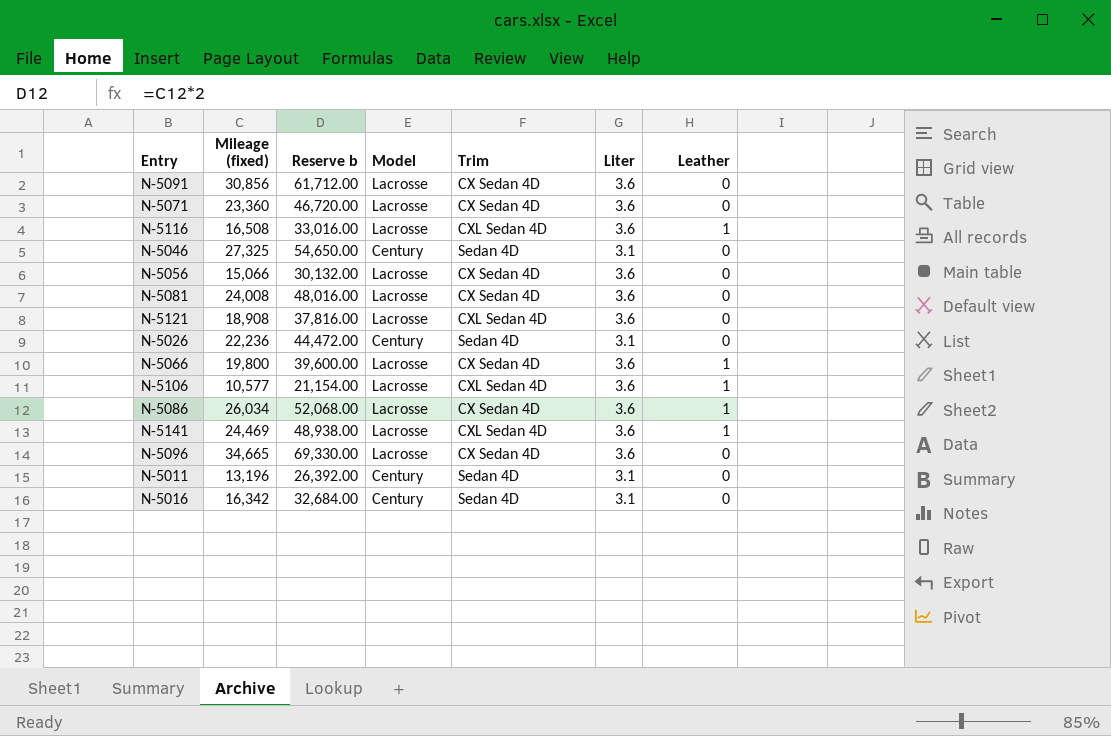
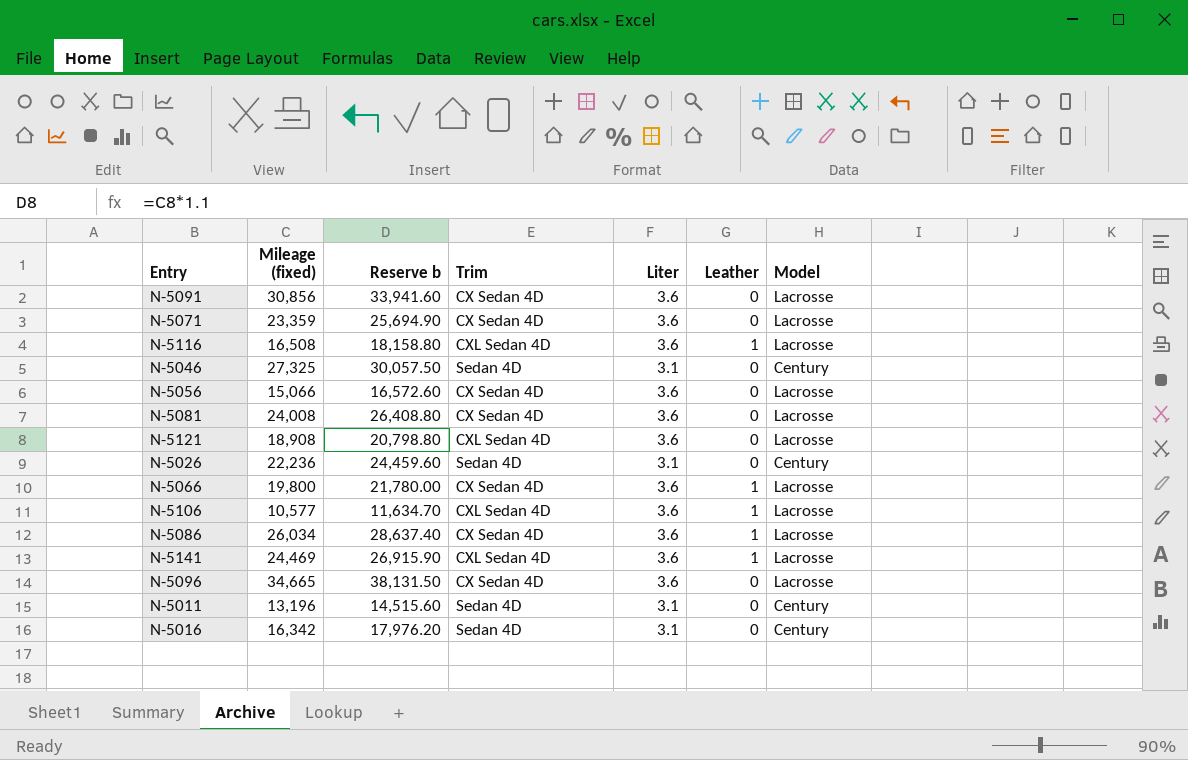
column Reserve b | formula: [Mileage (fixed)] * 2 -> [Mileage (fixed)] * 1.1
column Model | position: 4 -> 7
N-5071 | Mileage (fixed): 23,360 -> 23,359

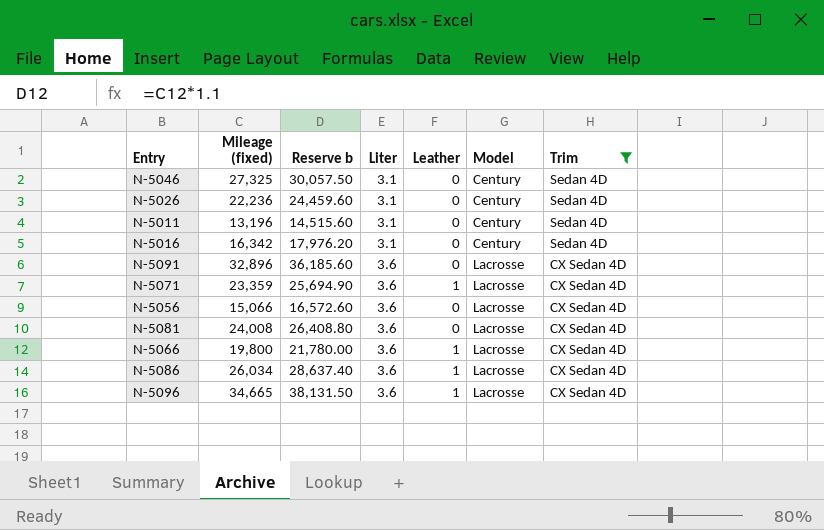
filter: none -> Trim != CXL Sedan 4D
row order: none -> Liter ascending
column Trim | position: 4 -> 7
N-5091 | Mileage (fixed): 30,856 -> 32,896
N-5091 | Reserve b: 33,941.60 -> 36,185.60
N-5071 | Leather: 0 -> 1
N-5096 | Leather: 0 -> 1

